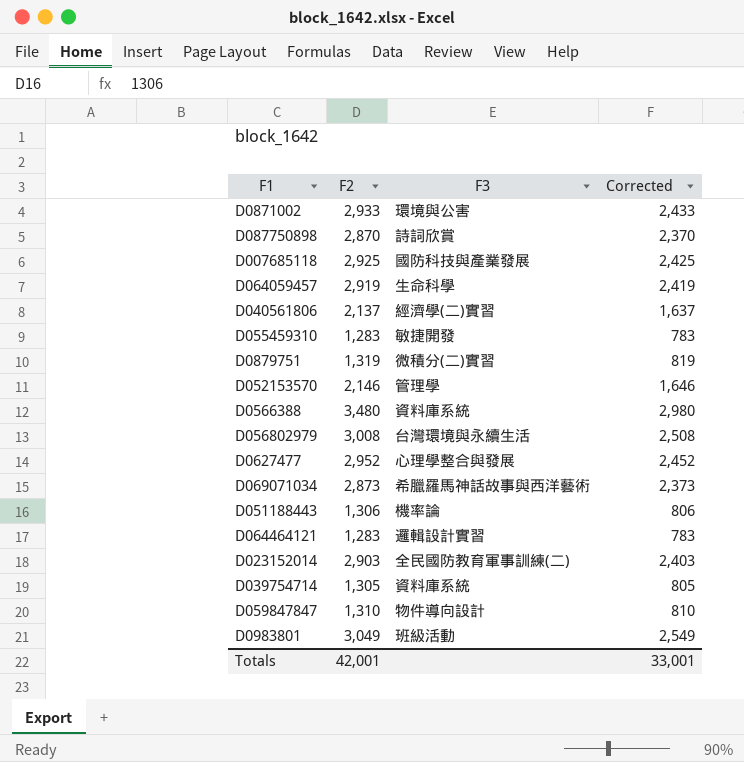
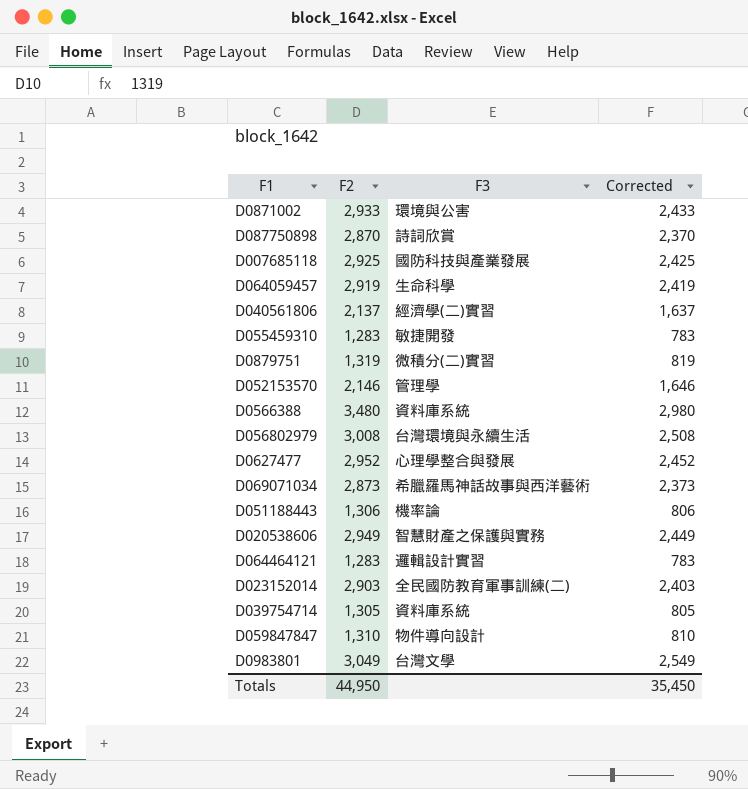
row D020538606: none -> 2,949 | 智慧財產之保護與實務 | 2,449
D0983801 | F3: 班級活動 -> 台灣文學
Totals | F2: 42,001 -> 44,950
Totals | Corrected: 33,001 -> 35,450

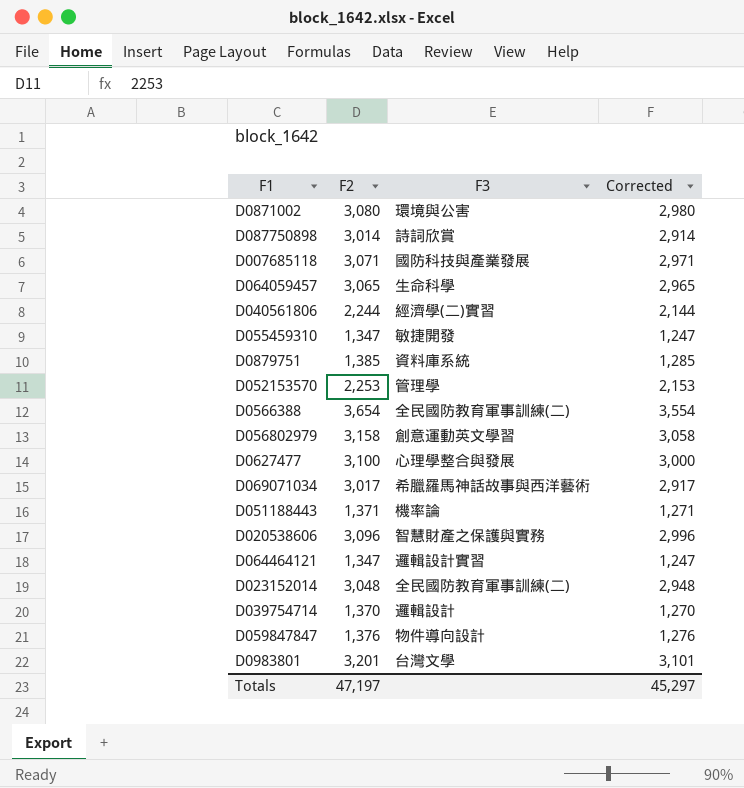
column Corrected | formula: [F2] - 500 -> [F2] - 100
D0871002 | F2: 2,933 -> 3,080
D087750898 | F2: 2,870 -> 3,014
D007685118 | F2: 2,925 -> 3,071
D064059457 | F2: 2,919 -> 3,065
D040561806 | F2: 2,137 -> 2,244
D055459310 | F2: 1,283 -> 1,347
D0879751 | F2: 1,319 -> 1,385
D0879751 | F3: 微積分(二)實習 -> 資料庫系統
D052153570 | F2: 2,146 -> 2,253
D0566388 | F2: 3,480 -> 3,654
D0566388 | F3: 資料庫系統 -> 全民國防教育軍事訓練(二)
D056802979 | F2: 3,008 -> 3,158
D056802979 | F3: 台灣環境與永續生活 -> 創意運動英文學習
D0627477 | F2: 2,952 -> 3,100
D069071034 | F2: 2,873 -> 3,017
D051188443 | F2: 1,306 -> 1,371
D020538606 | F2: 2,949 -> 3,096
D064464121 | F2: 1,283 -> 1,347
D023152014 | F2: 2,903 -> 3,048
D039754714 | F2: 1,305 -> 1,370
D039754714 | F3: 資料庫系統 -> 邏輯設計
D059847847 | F2: 1,310 -> 1,376
D0983801 | F2: 3,049 -> 3,201
Totals | F2: 44,950 -> 47,197
Totals | Corrected: 35,450 -> 45,297

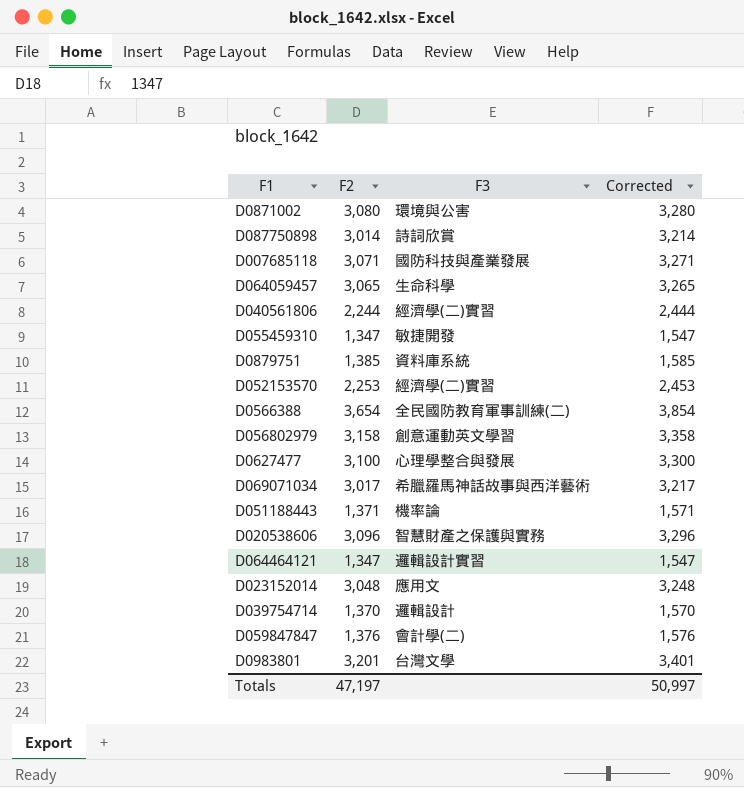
column Corrected | formula: [F2] - 100 -> [F2] + 200
D052153570 | F3: 管理學 -> 經濟學(二)實習
D023152014 | F3: 全民國防教育軍事訓練(二) -> 應用文
D059847847 | F3: 物件導向設計 -> 會計學(二)
Totals | Corrected: 45,297 -> 50,997

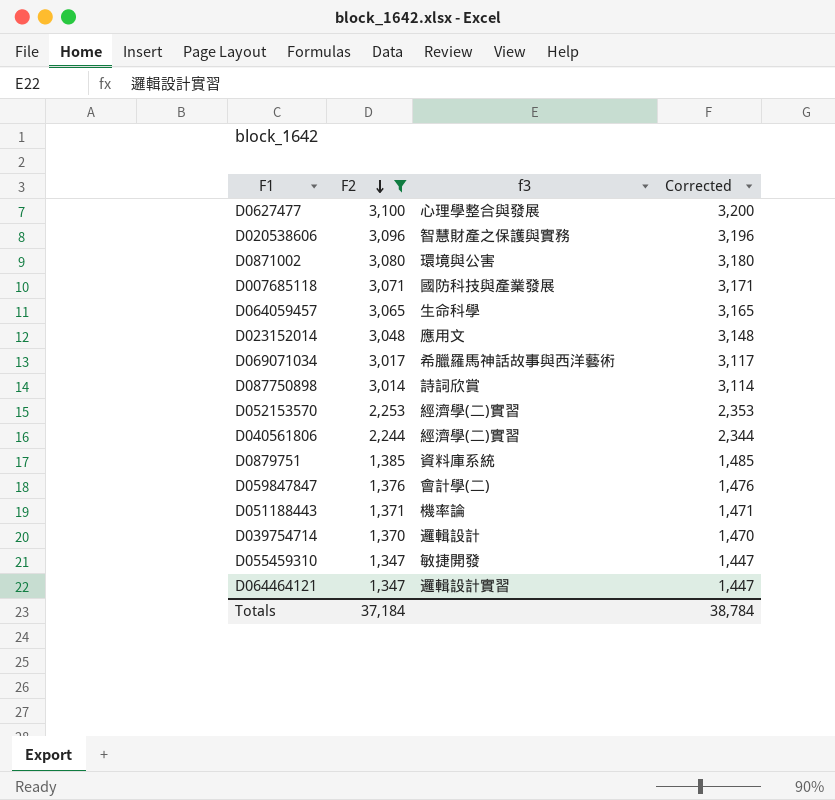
filter: none -> F2 <= 3,100
row order: none -> F2 descending
column name: F3 -> f3
column Corrected | formula: [F2] + 200 -> [F2] + 100
Totals | F2: 47,197 -> 37,184
Totals | Corrected: 50,997 -> 38,784

